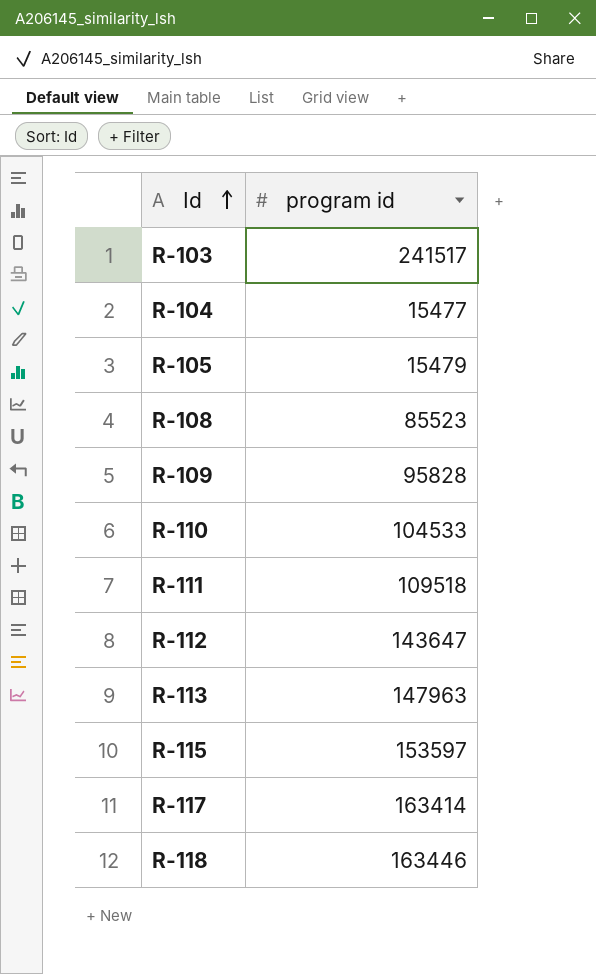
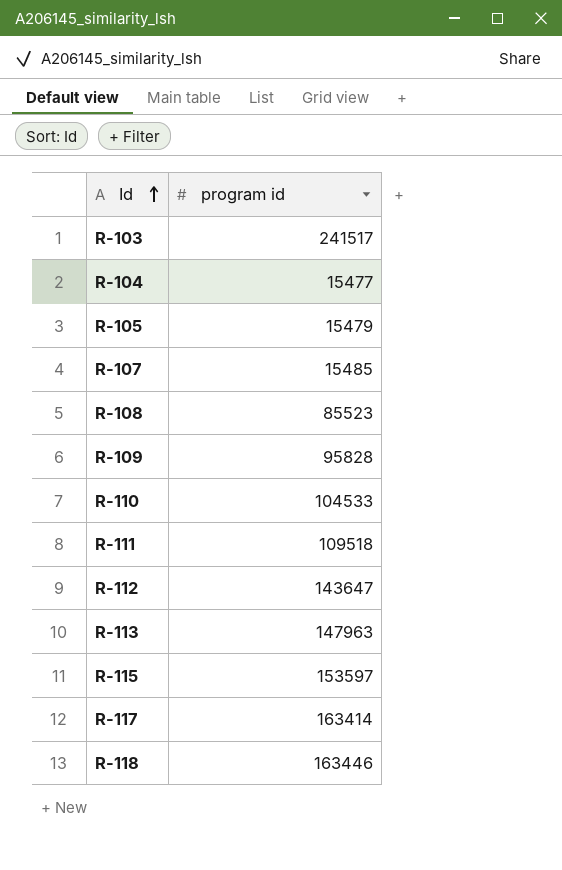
row R-107: none -> 15485

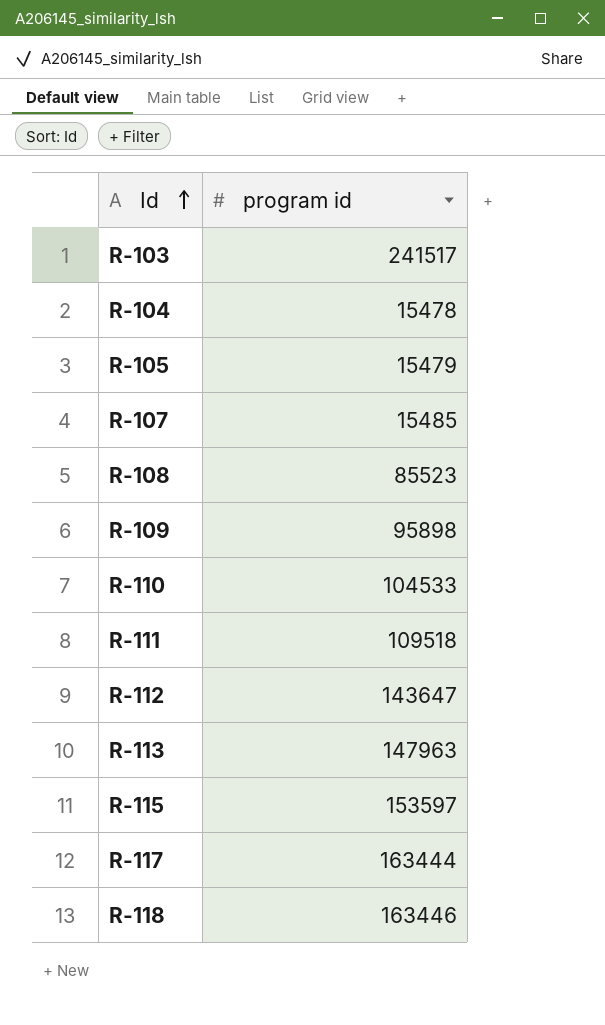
R-104 | program id: 15477 -> 15478
R-109 | program id: 95828 -> 95898
R-117 | program id: 163414 -> 163444

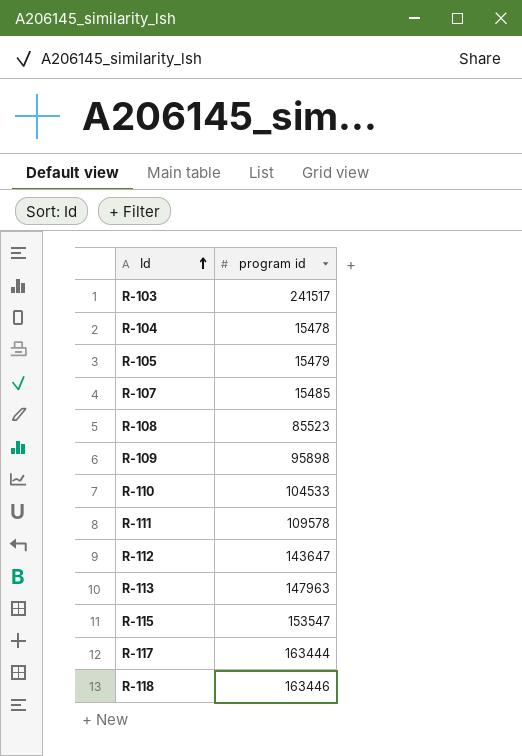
R-111 | program id: 109518 -> 109578
R-115 | program id: 153597 -> 153547

